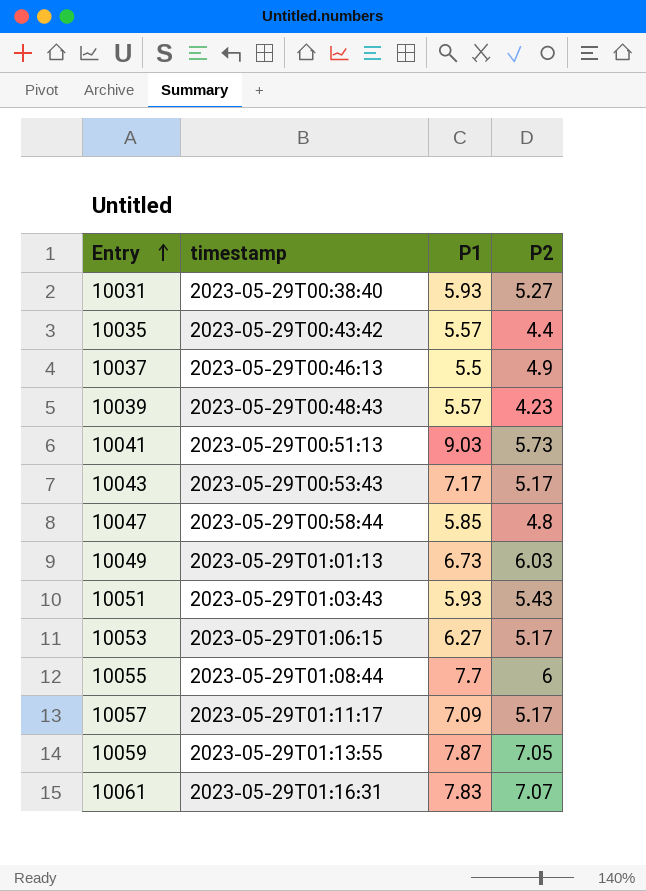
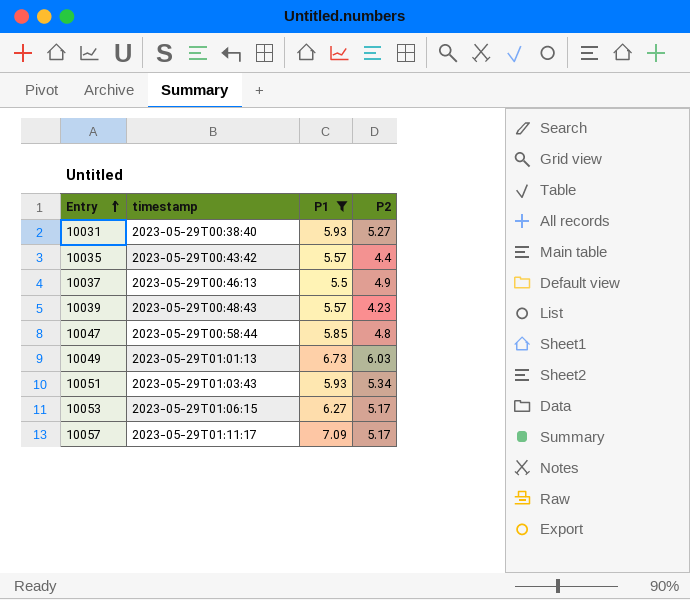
filter: none -> P1 <= 7.09
10051 | P2: 5.43 -> 5.34

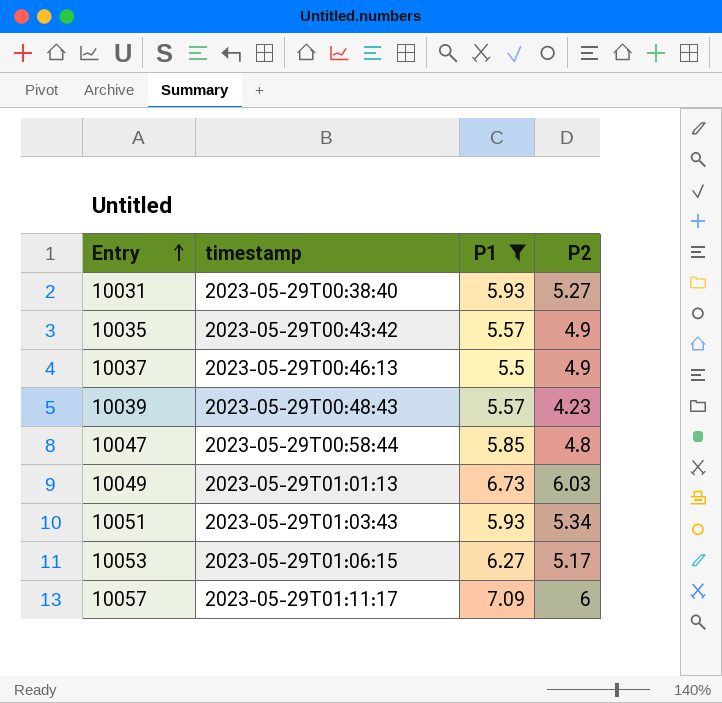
10035 | P2: 4.4 -> 4.9
10057 | P2: 5.17 -> 6

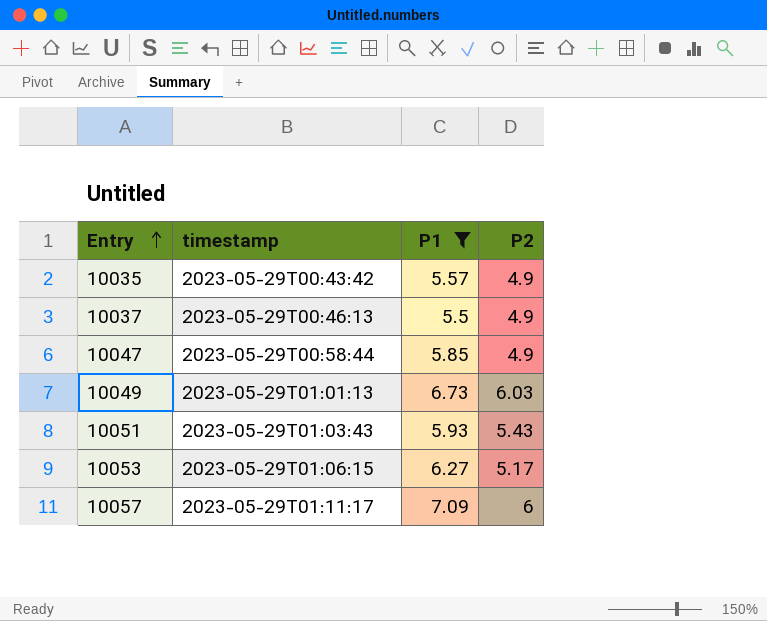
row 10031: 2023-05-29T00:38:40 | 5.93 | 5.27 -> none
row 10039: 2023-05-29T00:48:43 | 5.57 | 4.23 -> none
10047 | P2: 4.8 -> 4.9
10051 | P2: 5.34 -> 5.43

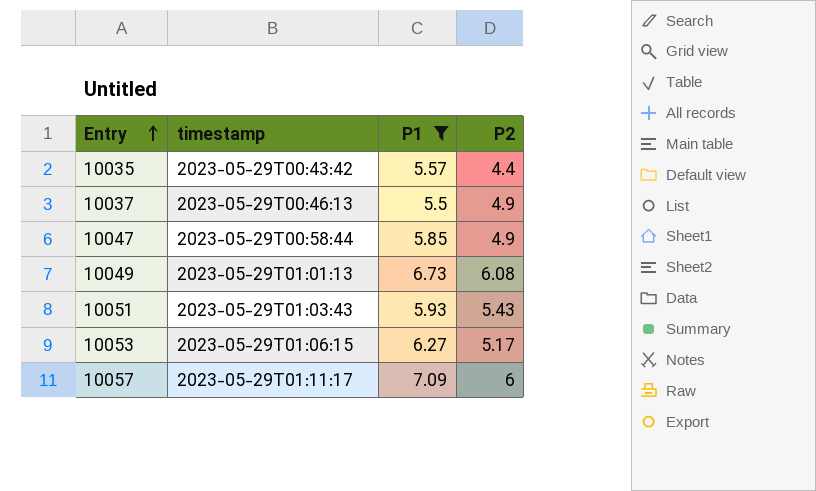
10035 | P2: 4.9 -> 4.4
10049 | P2: 6.03 -> 6.08

